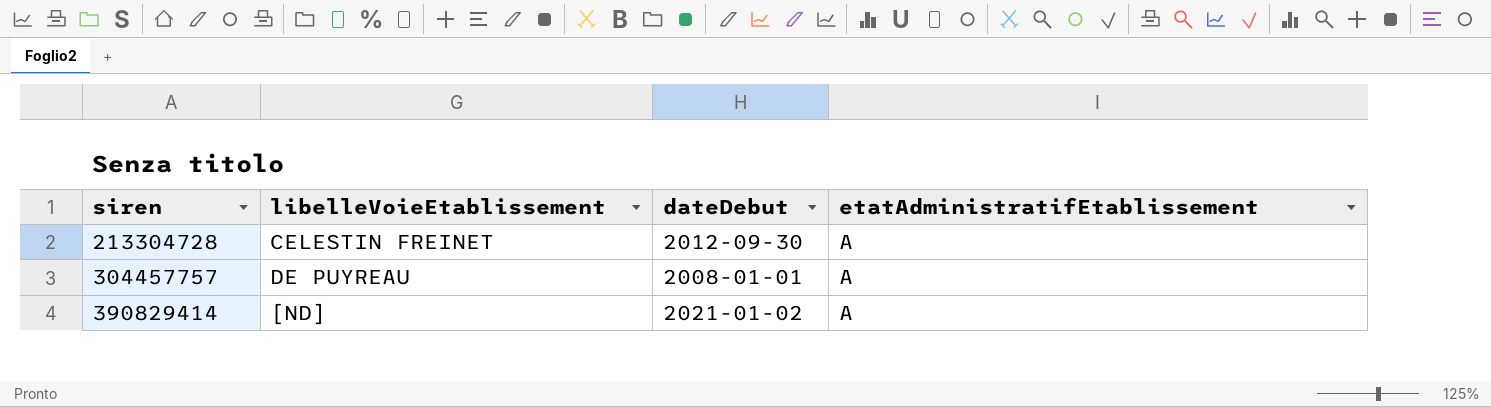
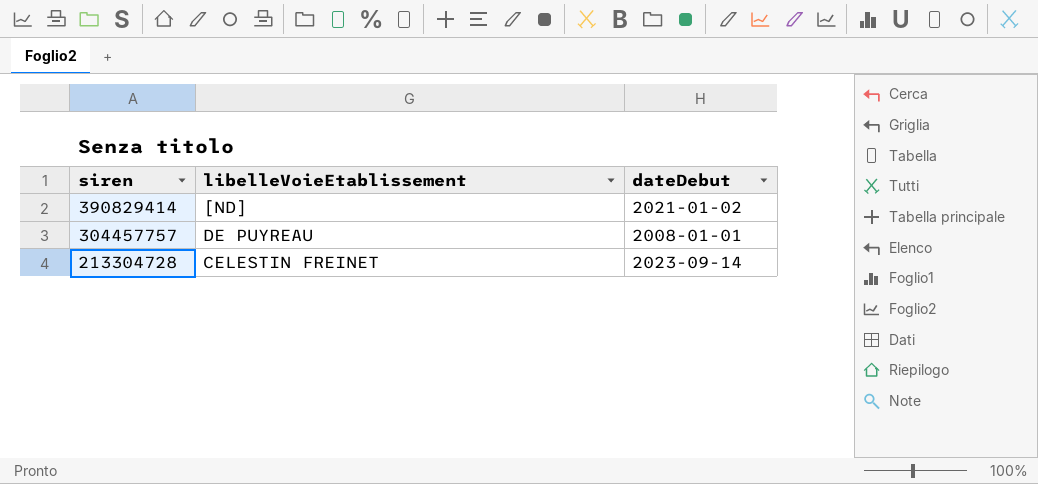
row order: siren ascending -> siren descending
column etatAdministratifEtablissement | position: 4 -> none
213304728 | dateDebut: 2012-09-30 -> 2023-09-14

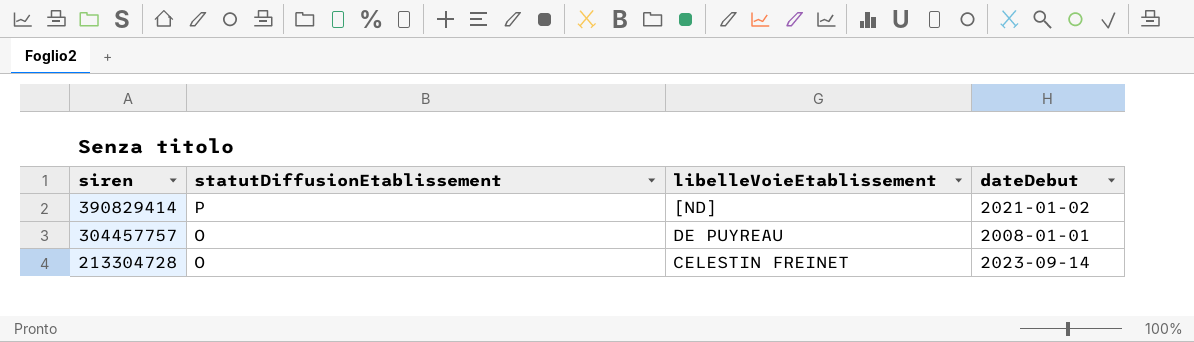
column statutDiffusionEtablissement | position: none -> 2

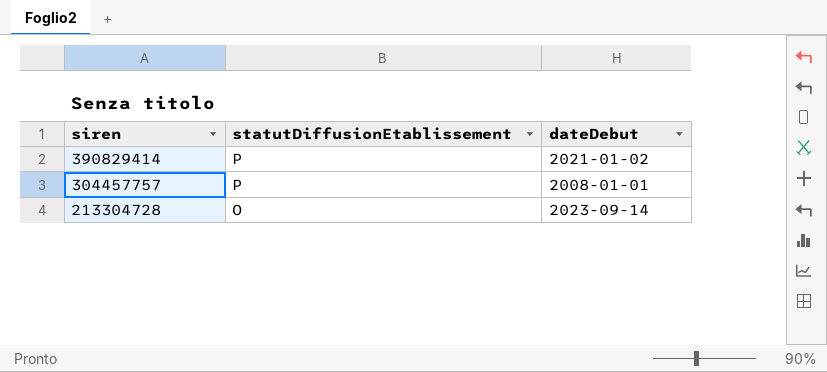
column libelleVoieEtablissement | position: 3 -> none
304457757 | statutDiffusionEtablissement: O -> P

